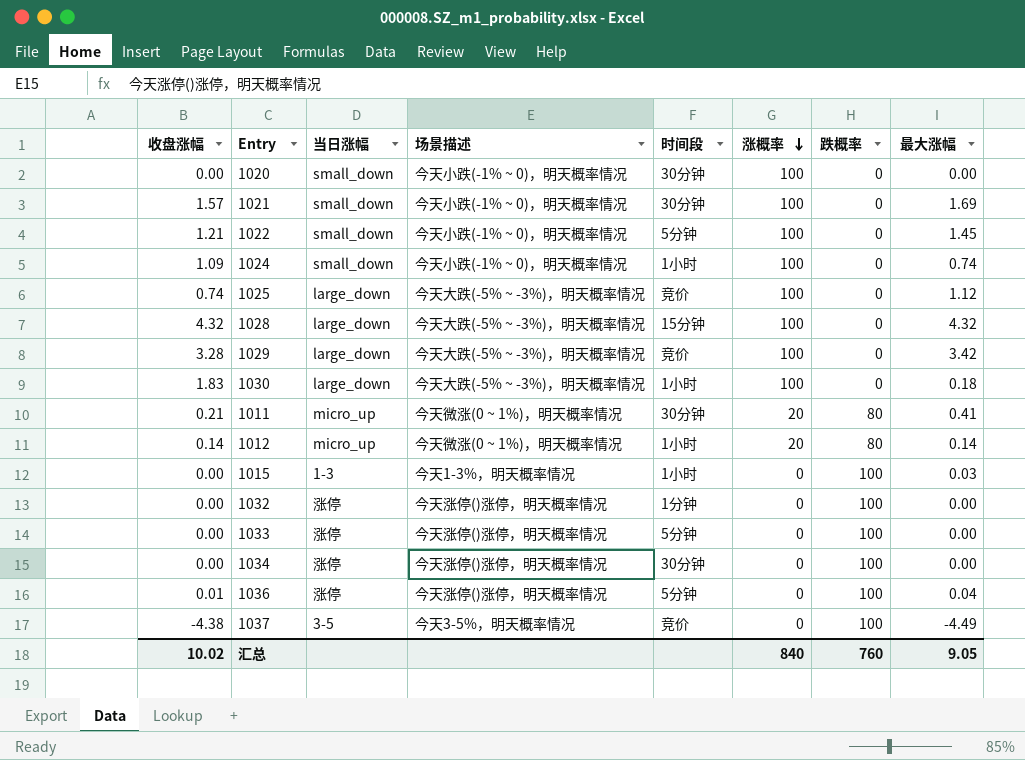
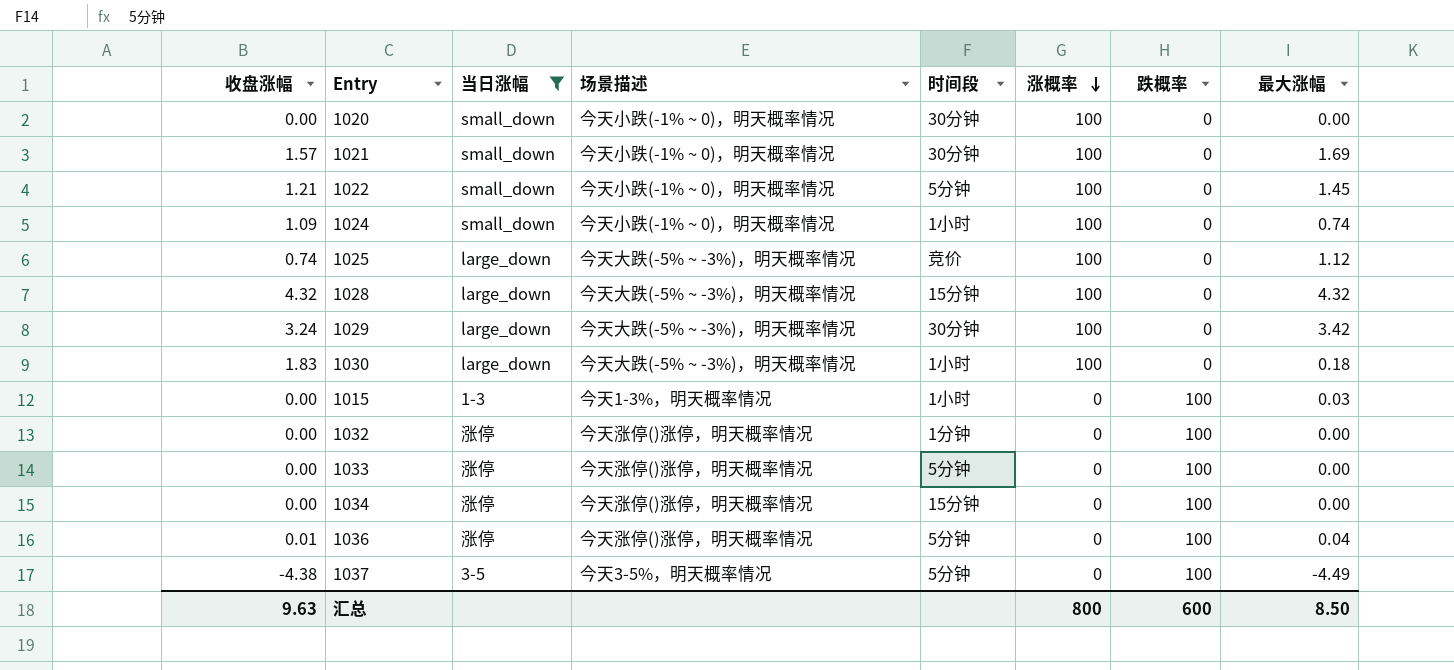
filter: none -> 当日涨幅 != micro_up
1029 | 收盘涨幅: 3.28 -> 3.24
1029 | 时间段: 竞价 -> 30分钟
1034 | 时间段: 30分钟 -> 15分钟
1037 | 时间段: 竞价 -> 5分钟
汇总 | 收盘涨幅: 10.02 -> 9.63
汇总 | 涨概率: 840 -> 800
汇总 | 跌概率: 760 -> 600
汇总 | 最大涨幅: 9.05 -> 8.50

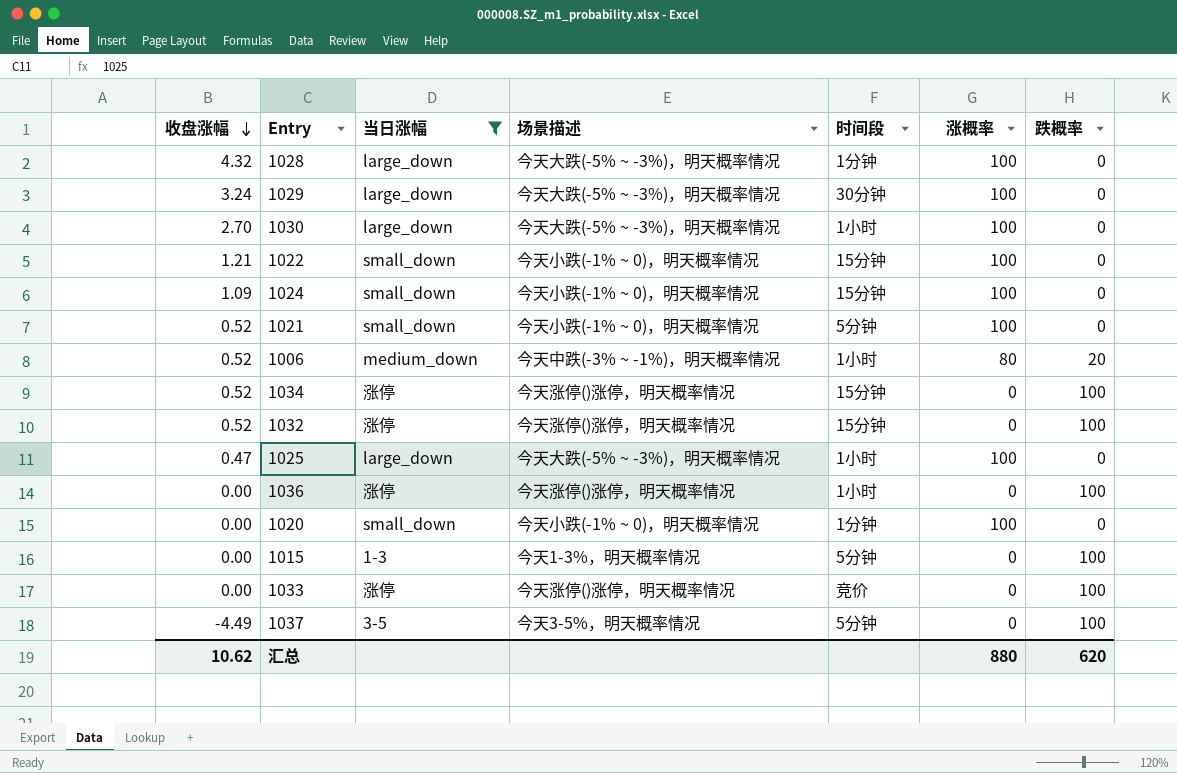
row order: 涨概率 descending -> 收盘涨幅 descending
column 最大涨幅 | position: 8 -> none
1028 | 时间段: 15分钟 -> 1分钟
1030 | 收盘涨幅: 1.83 -> 2.70
1022 | 时间段: 5分钟 -> 15分钟
1024 | 时间段: 1小时 -> 15分钟
1021 | 收盘涨幅: 1.57 -> 0.52
1021 | 时间段: 30分钟 -> 5分钟
row 1006: none -> 0.52 | medium_down | 今天中跌(-3% ~ -1%)，明天概率情况 | 1小时 | 80 | 20
1034 | 收盘涨幅: 0.00 -> 0.52
1032 | 收盘涨幅: 0.00 -> 0.52
1032 | 时间段: 1分钟 -> 15分钟
1025 | 收盘涨幅: 0.74 -> 0.47
1025 | 时间段: 竞价 -> 1小时
1036 | 收盘涨幅: 0.01 -> 0.00
1036 | 时间段: 5分钟 -> 1小时
1020 | 时间段: 30分钟 -> 1分钟
1015 | 时间段: 1小时 -> 5分钟
1033 | 时间段: 5分钟 -> 竞价
1037 | 收盘涨幅: -4.38 -> -4.49
汇总 | 收盘涨幅: 9.63 -> 10.62
汇总 | 涨概率: 800 -> 880
汇总 | 跌概率: 600 -> 620

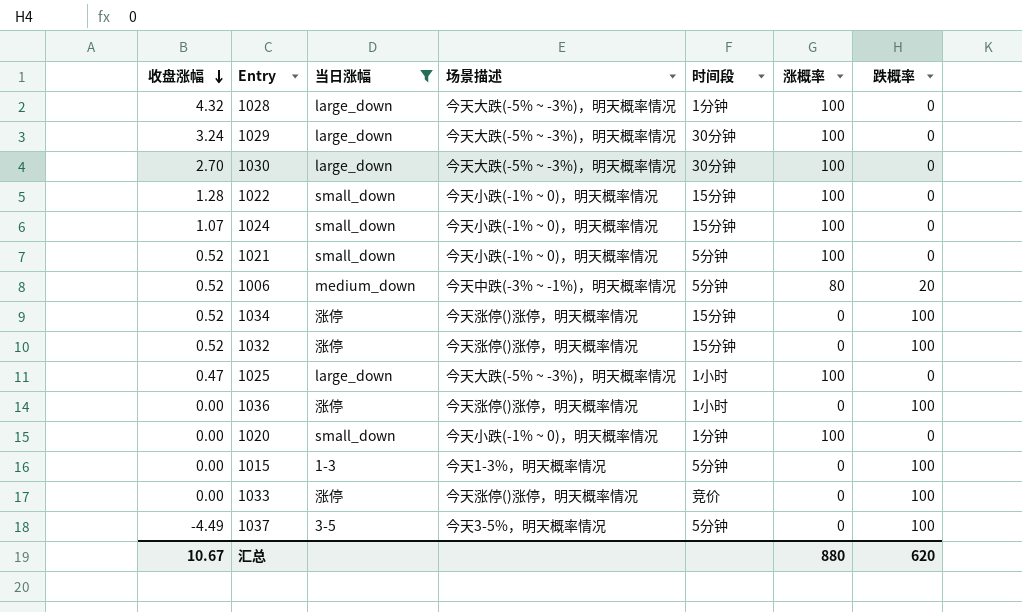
1030 | 时间段: 1小时 -> 30分钟
1022 | 收盘涨幅: 1.21 -> 1.28
1024 | 收盘涨幅: 1.09 -> 1.07
1006 | 时间段: 1小时 -> 5分钟
汇总 | 收盘涨幅: 10.62 -> 10.67

